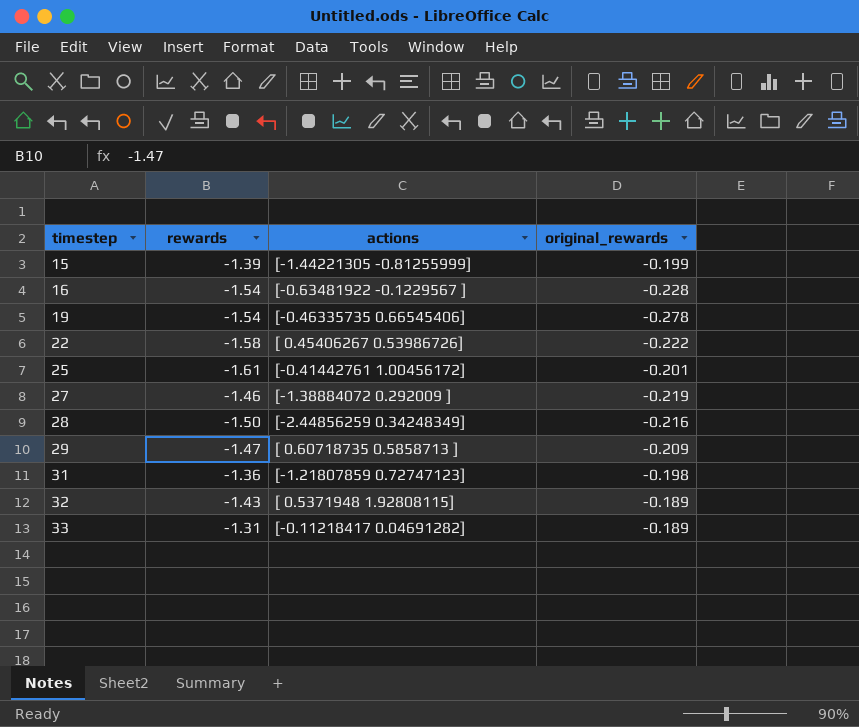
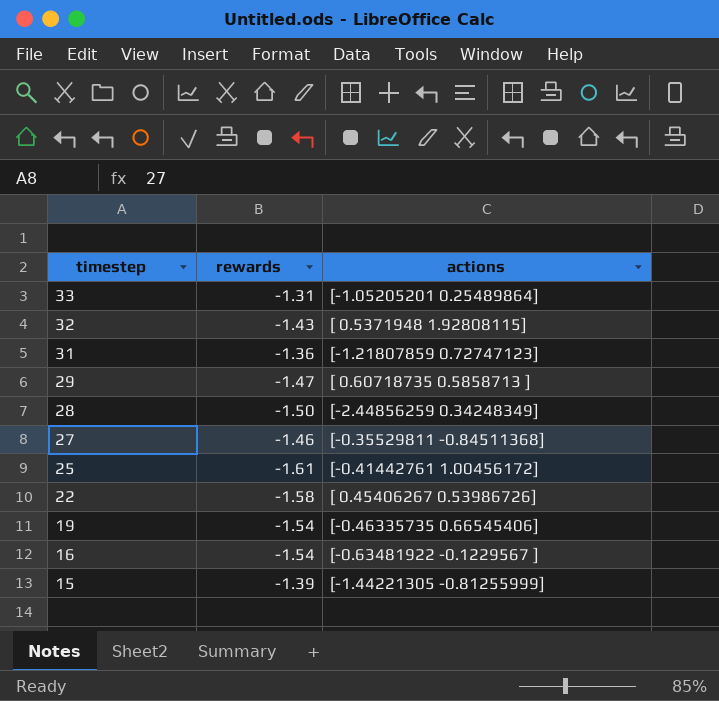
row order: timestep ascending -> timestep descending
column original_rewards | position: 4 -> none
33 | actions: [-0.11218417 0.04691282] -> [-1.05205201 0.25489864]
27 | actions: [-1.38884072 0.292009 ] -> [-0.35529811 -0.84511368]

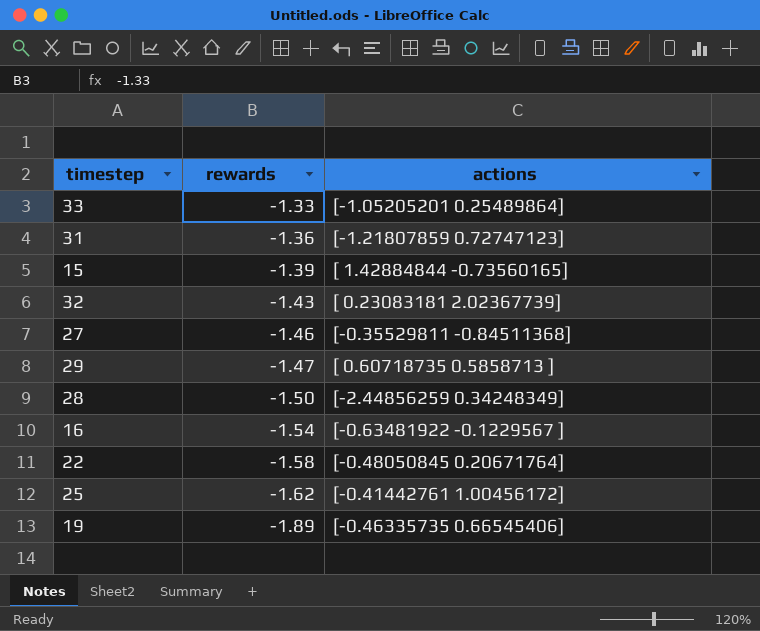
row order: timestep descending -> rewards descending
33 | rewards: -1.31 -> -1.33
15 | actions: [-1.44221305 -0.81255999] -> [ 1.42884844 -0.73560165]
32 | actions: [ 0.5371948 1.92808115] -> [ 0.23083181 2.02367739]
22 | actions: [ 0.45406267 0.53986726] -> [-0.48050845 0.20671764]
25 | rewards: -1.61 -> -1.62
19 | rewards: -1.54 -> -1.89

